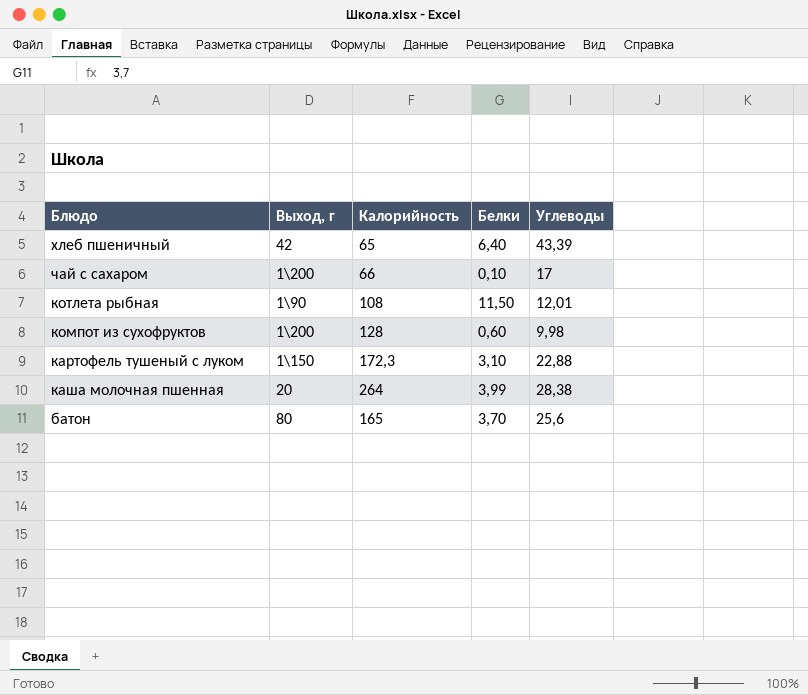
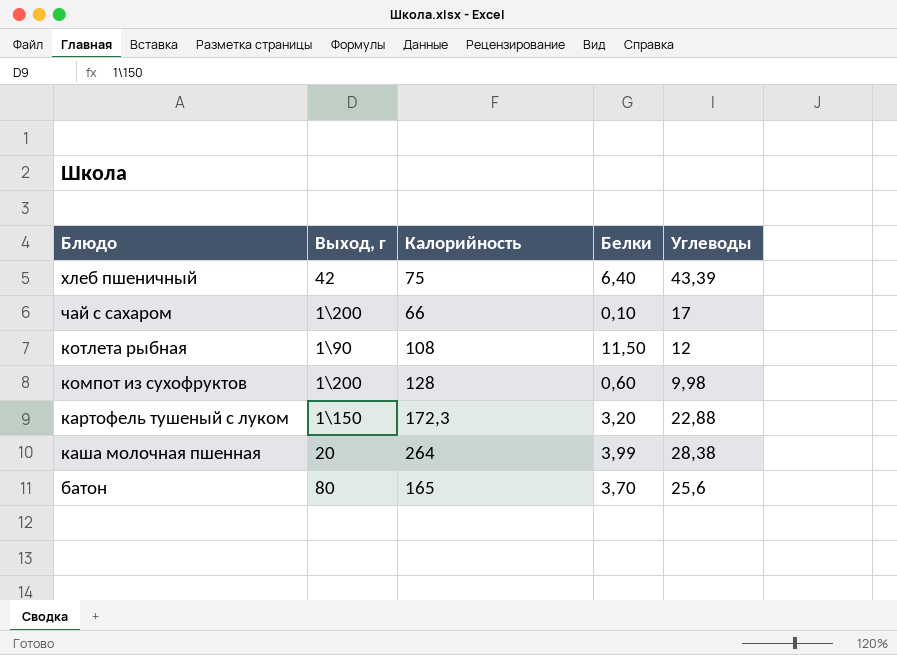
хлеб пшеничный | Калорийность: 65 -> 75
котлета рыбная | Углеводы: 12,01 -> 12
картофель тушеный с луком | Белки: 3,10 -> 3,20

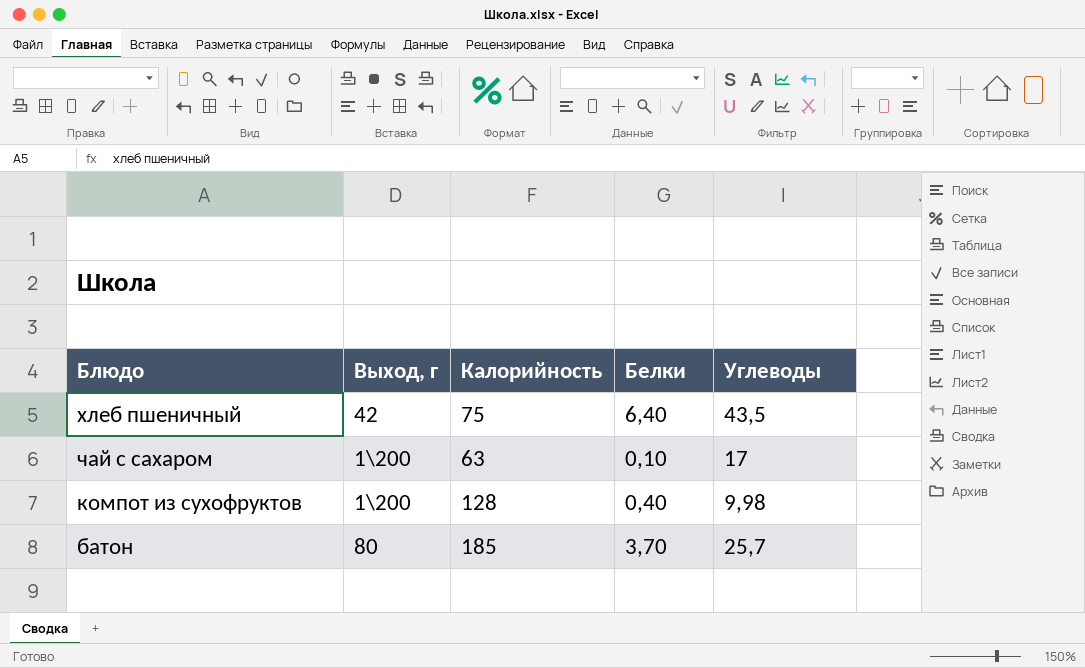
row котлета рыбная: 1\90 | 108 | 11,50 | 12 -> none
row картофель тушеный с луком: 1\150 | 172,3 | 3,20 | 22,88 -> none
row каша молочная пшенная: 20 | 264 | 3,99 | 28,38 -> none
хлеб пшеничный | Углеводы: 43,39 -> 43,5
чай с cахаром | Калорийность: 66 -> 63
компот из сухофруктов | Белки: 0,60 -> 0,40
батон | Калорийность: 165 -> 185
батон | Углеводы: 25,6 -> 25,7

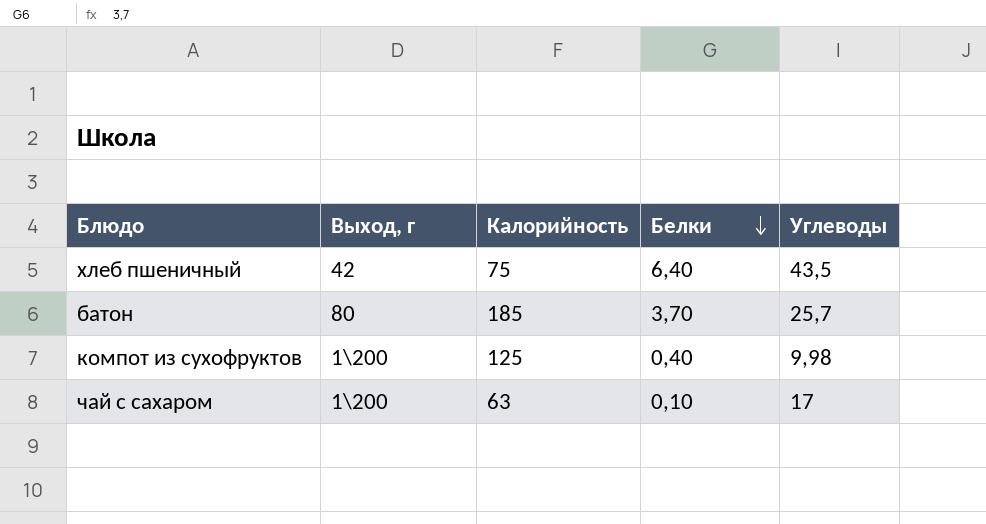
row order: none -> Белки descending
компот из сухофруктов | Калорийность: 128 -> 125

